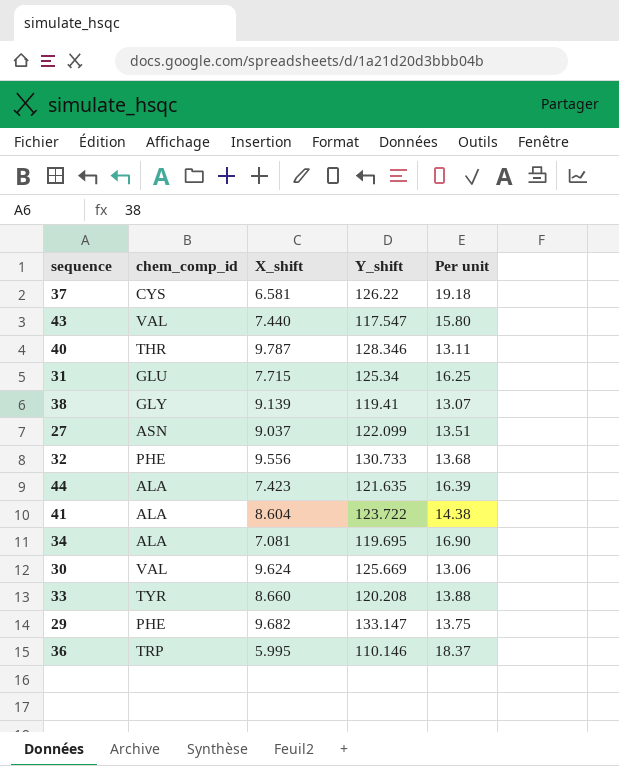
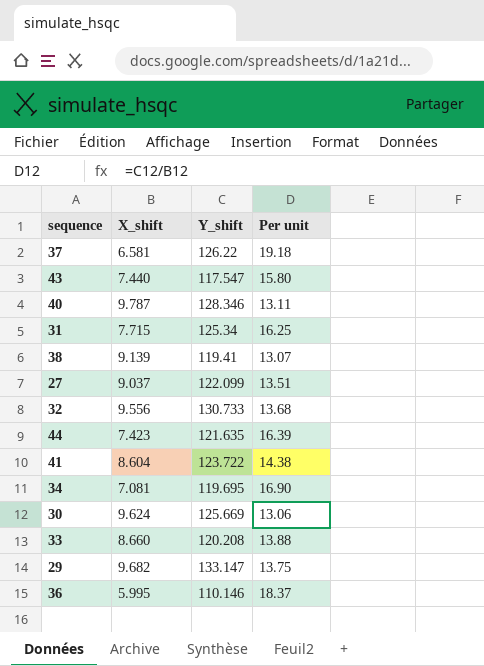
column chem_comp_id | position: 2 -> none

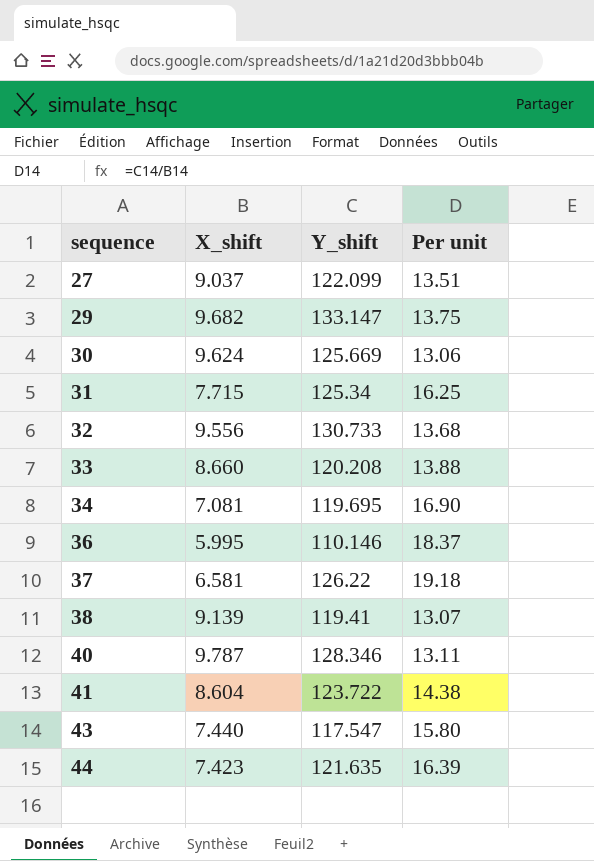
row order: none -> sequence ascending

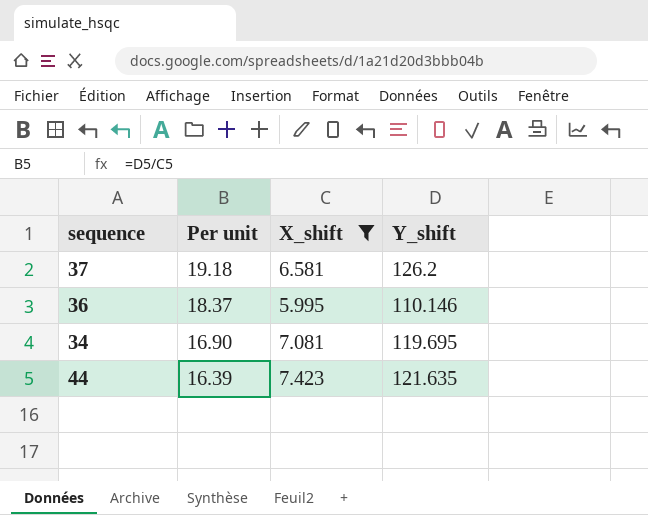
filter: none -> X_shift <= 7.423
row order: sequence ascending -> Per unit descending
column Per unit | position: 4 -> 2
37 | Y_shift: 126.22 -> 126.2

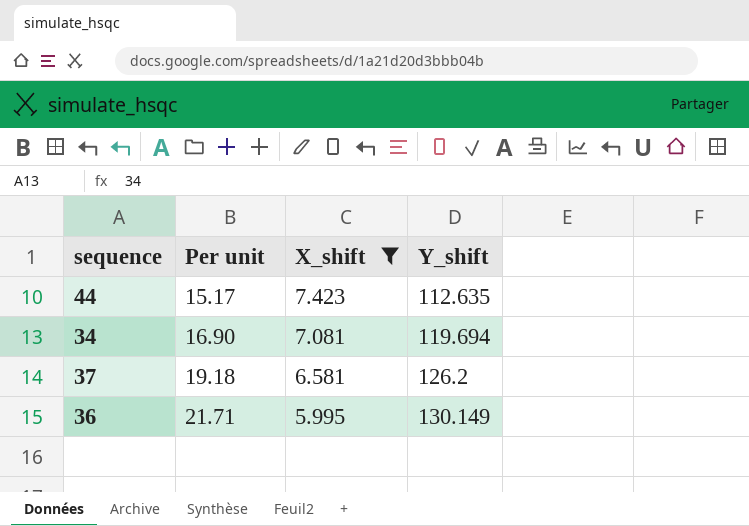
row order: Per unit descending -> Per unit ascending
44 | Per unit: 16.39 -> 15.17
44 | Y_shift: 121.635 -> 112.635
34 | Y_shift: 119.695 -> 119.694
36 | Per unit: 18.37 -> 21.71
36 | Y_shift: 110.146 -> 130.149

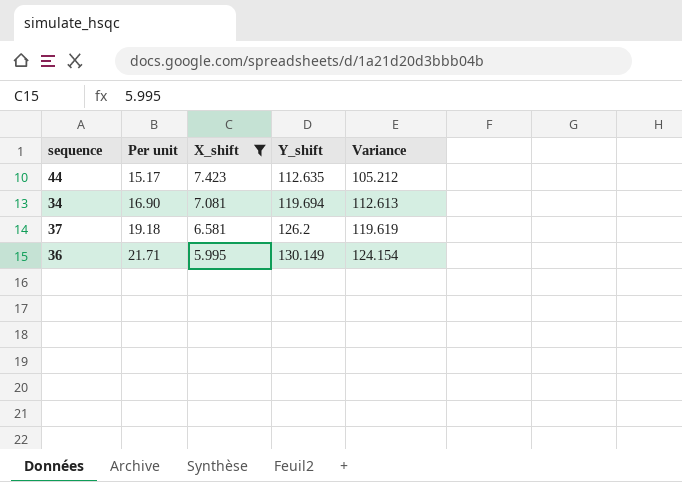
column Variance | formula: none -> [Y_shift] - [X_shift]

